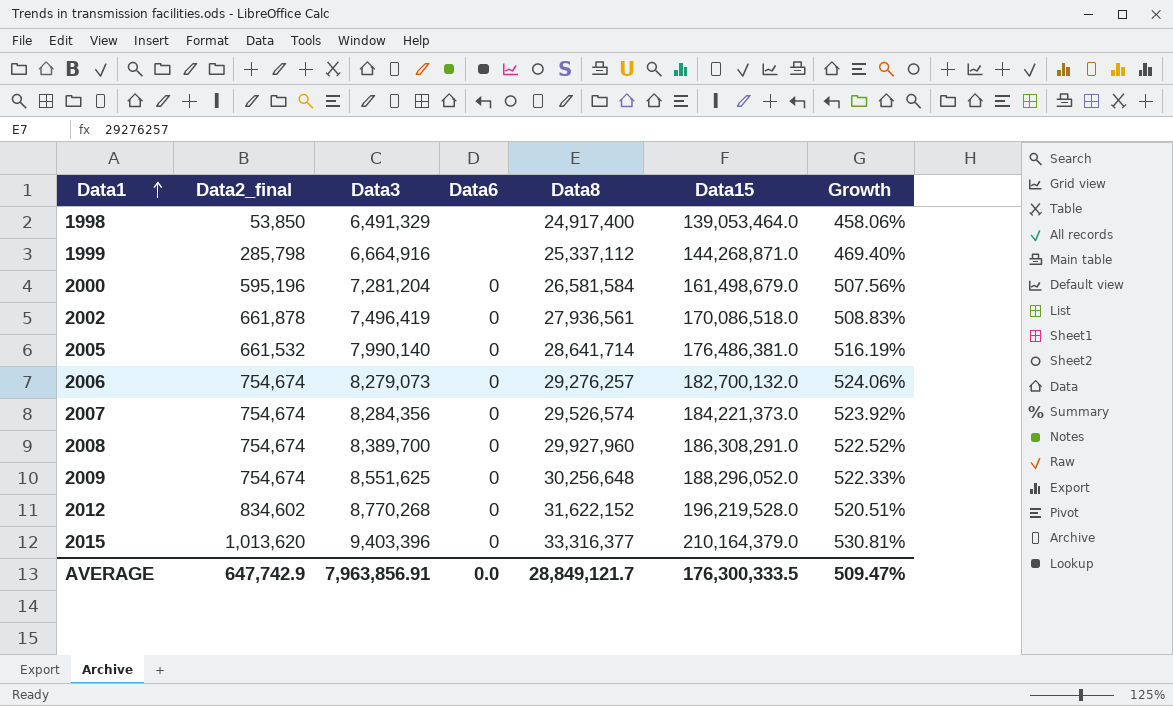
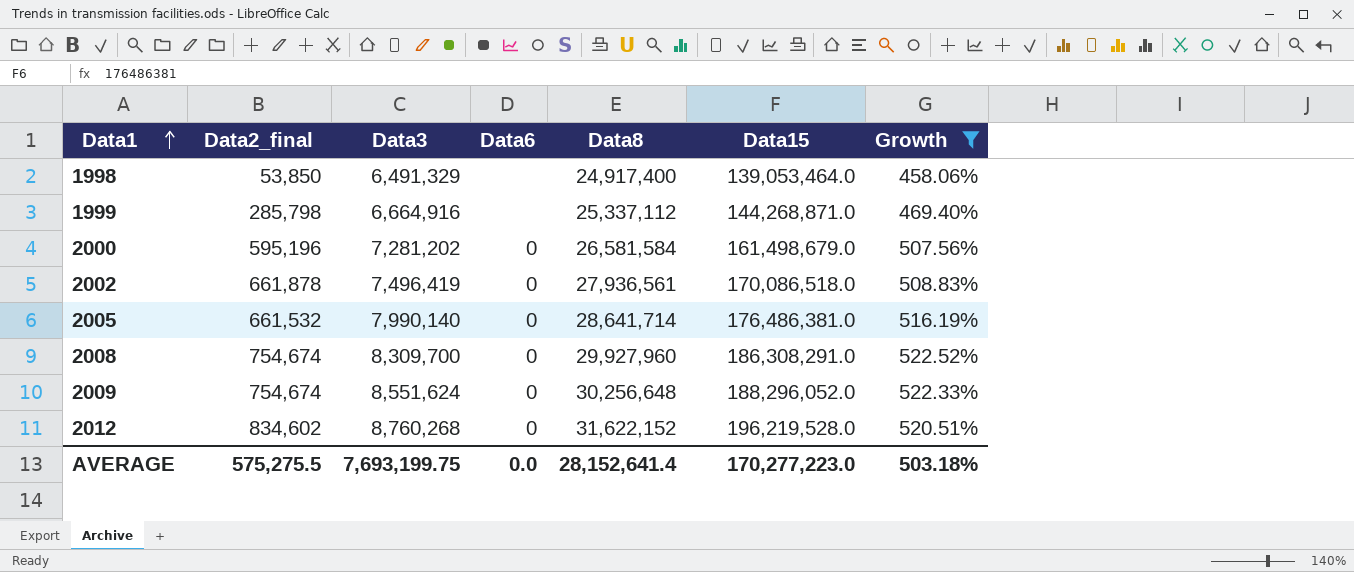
filter: none -> Growth <= 522.52%
2000 | Data3: 7,281,204 -> 7,281,202
2008 | Data3: 8,389,700 -> 8,309,700
2009 | Data3: 8,551,625 -> 8,551,624
2012 | Data3: 8,770,268 -> 8,760,268
AVERAGE | Data2_final: 647,742.9 -> 575,275.5
AVERAGE | Data3: 7,963,856.91 -> 7,693,199.75
AVERAGE | Data8: 28,849,121.7 -> 28,152,641.4
AVERAGE | Data15: 176,300,333.5 -> 170,277,223.0
AVERAGE | Growth: 509.47% -> 503.18%

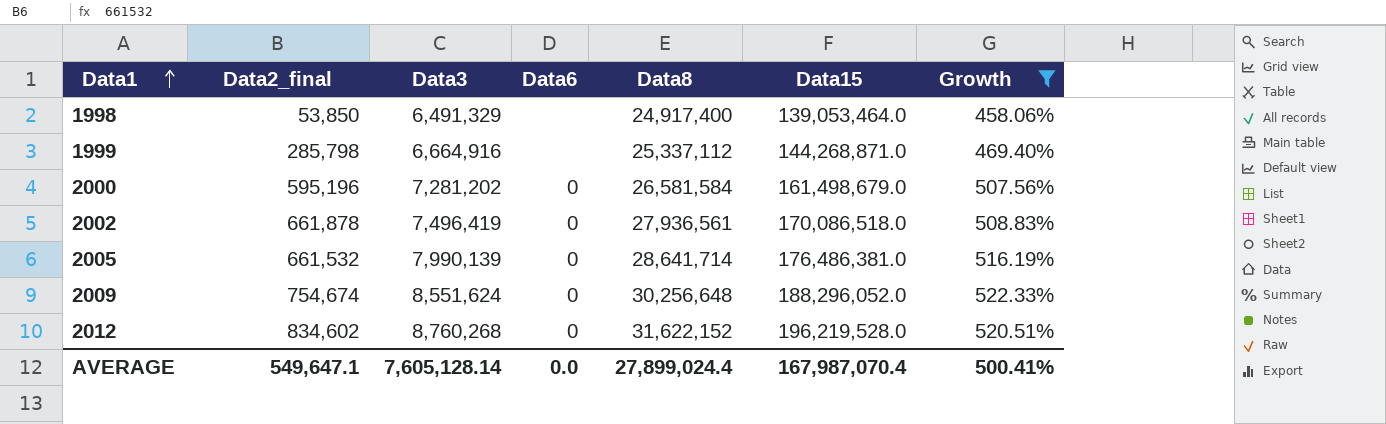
row 2008: 754,674 | 8,309,700 | 0 | 29,927,960 | 186,308,291.0 | 522.52% -> none
2005 | Data3: 7,990,140 -> 7,990,139
AVERAGE | Data2_final: 575,275.5 -> 549,647.1
AVERAGE | Data3: 7,693,199.75 -> 7,605,128.14
AVERAGE | Data8: 28,152,641.4 -> 27,899,024.4
AVERAGE | Data15: 170,277,223.0 -> 167,987,070.4
AVERAGE | Growth: 503.18% -> 500.41%

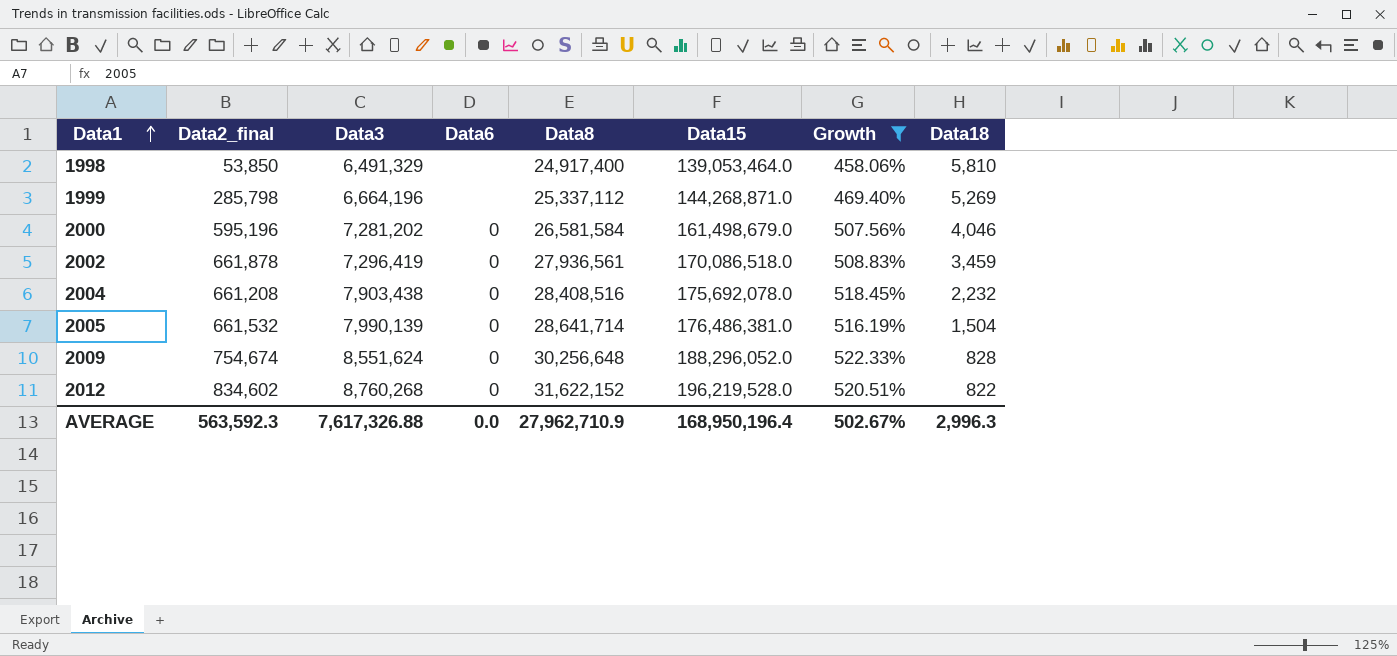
column Data18 | position: none -> 8
1999 | Data3: 6,664,916 -> 6,664,196
2002 | Data3: 7,496,419 -> 7,296,419
row 2004: none -> 661,208 | 7,903,438 | 0 | 28,408,516 | 175,692,078.0 | 518.45% | 2,232
AVERAGE | Data2_final: 549,647.1 -> 563,592.3
AVERAGE | Data3: 7,605,128.14 -> 7,617,326.88
AVERAGE | Data8: 27,899,024.4 -> 27,962,710.9
AVERAGE | Data15: 167,987,070.4 -> 168,950,196.4
AVERAGE | Growth: 500.41% -> 502.67%

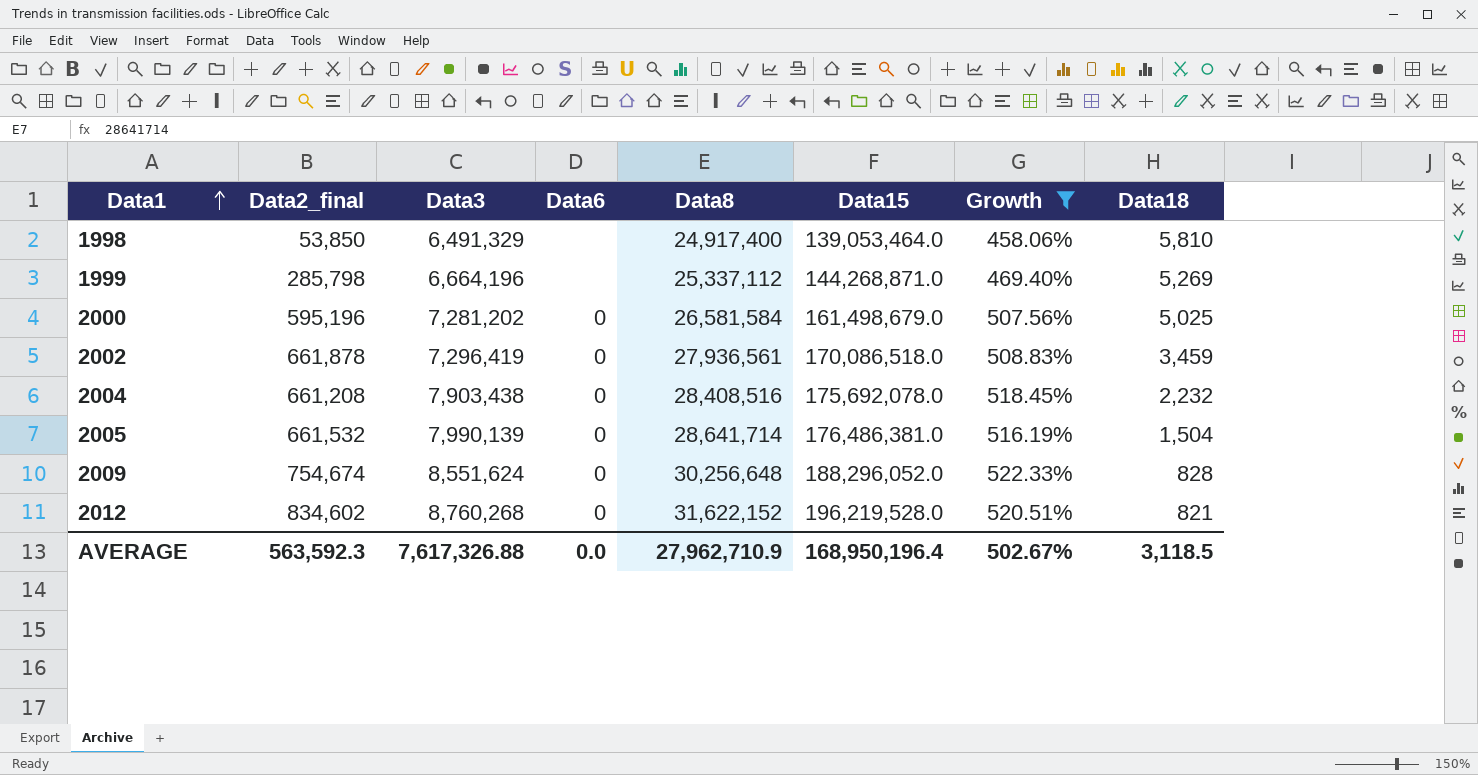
2000 | Data18: 4,046 -> 5,025
2012 | Data18: 822 -> 821
AVERAGE | Data18: 2,996.3 -> 3,118.5

